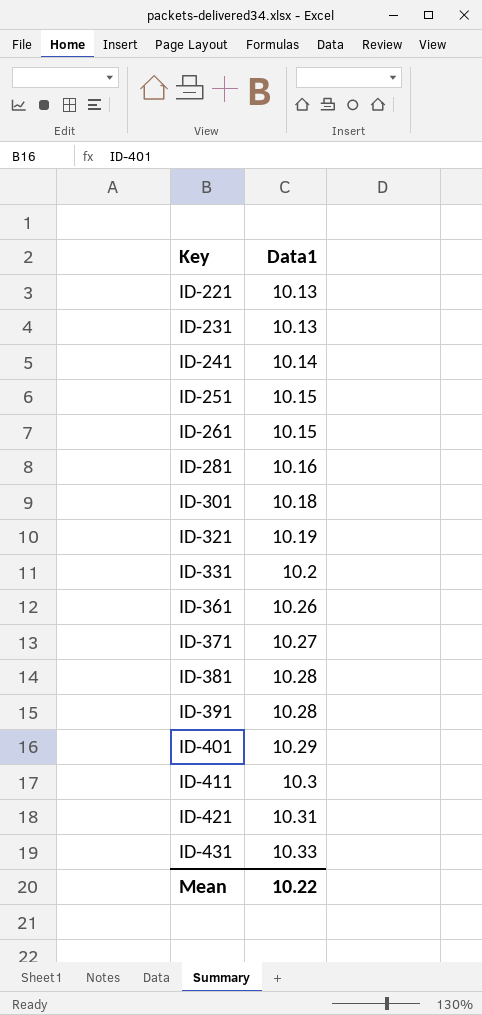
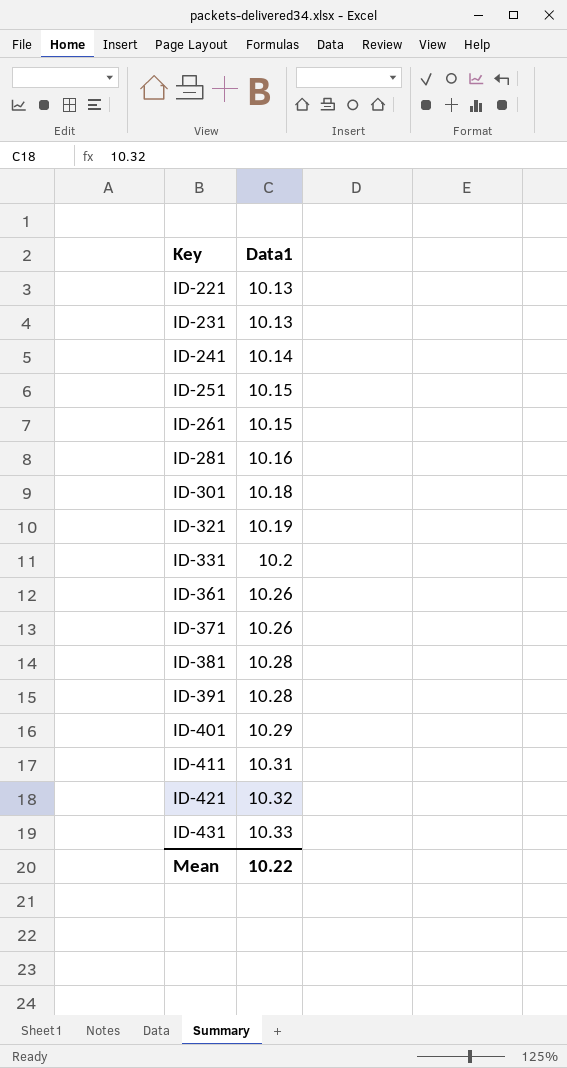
ID-371 | Data1: 10.27 -> 10.26
ID-411 | Data1: 10.3 -> 10.31
ID-421 | Data1: 10.31 -> 10.32

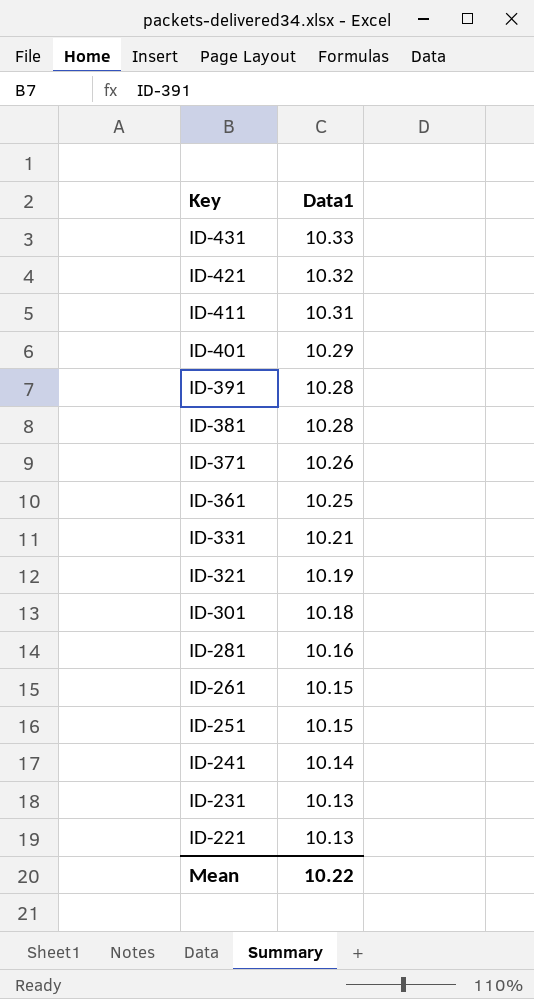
row order: Key ascending -> Key descending
ID-361 | Data1: 10.26 -> 10.25
ID-331 | Data1: 10.2 -> 10.21

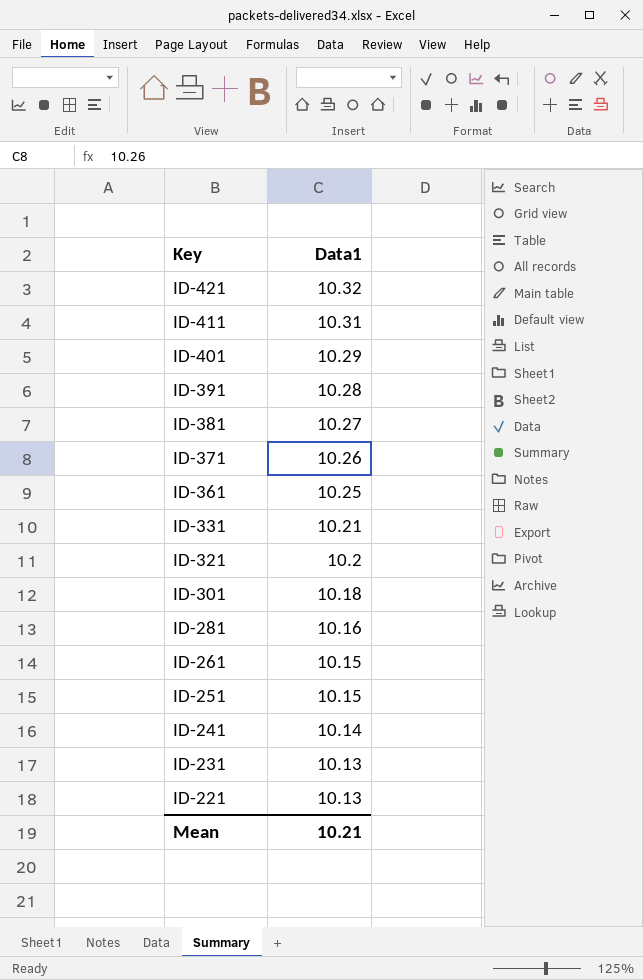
row ID-431: 10.33 -> none
ID-381 | Data1: 10.28 -> 10.27
ID-321 | Data1: 10.19 -> 10.2
Mean | Data1: 10.22 -> 10.21

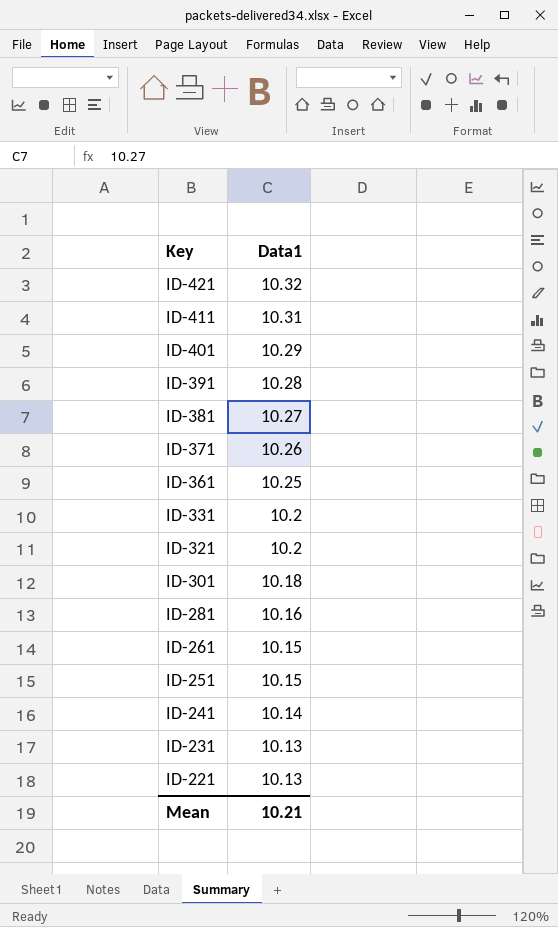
ID-331 | Data1: 10.21 -> 10.2

